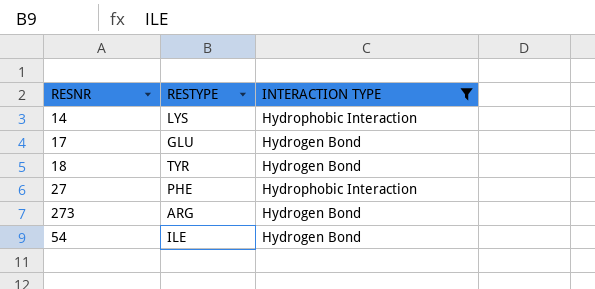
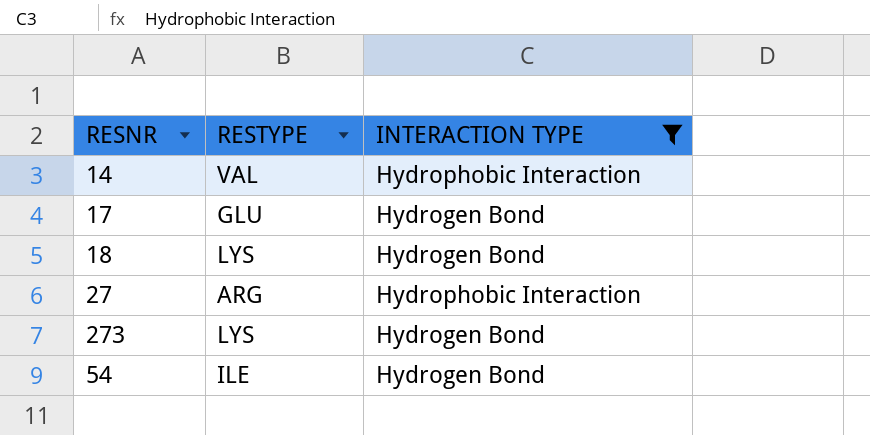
14 | RESTYPE: LYS -> VAL
18 | RESTYPE: TYR -> LYS
27 | RESTYPE: PHE -> ARG
273 | RESTYPE: ARG -> LYS

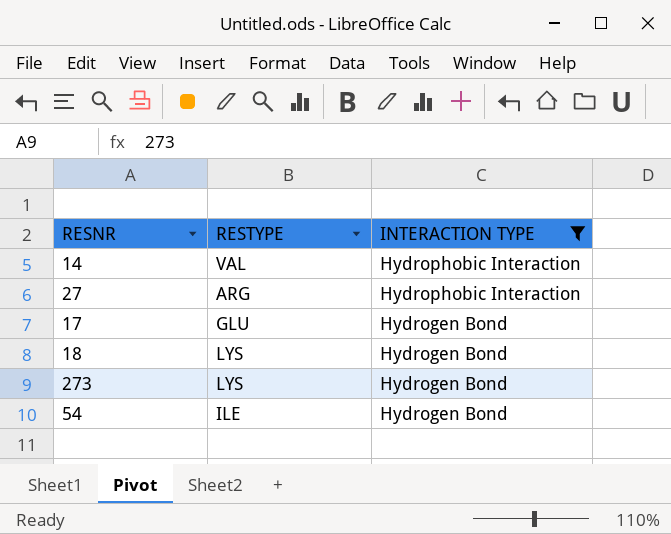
row order: none -> INTERACTION TYPE descending

